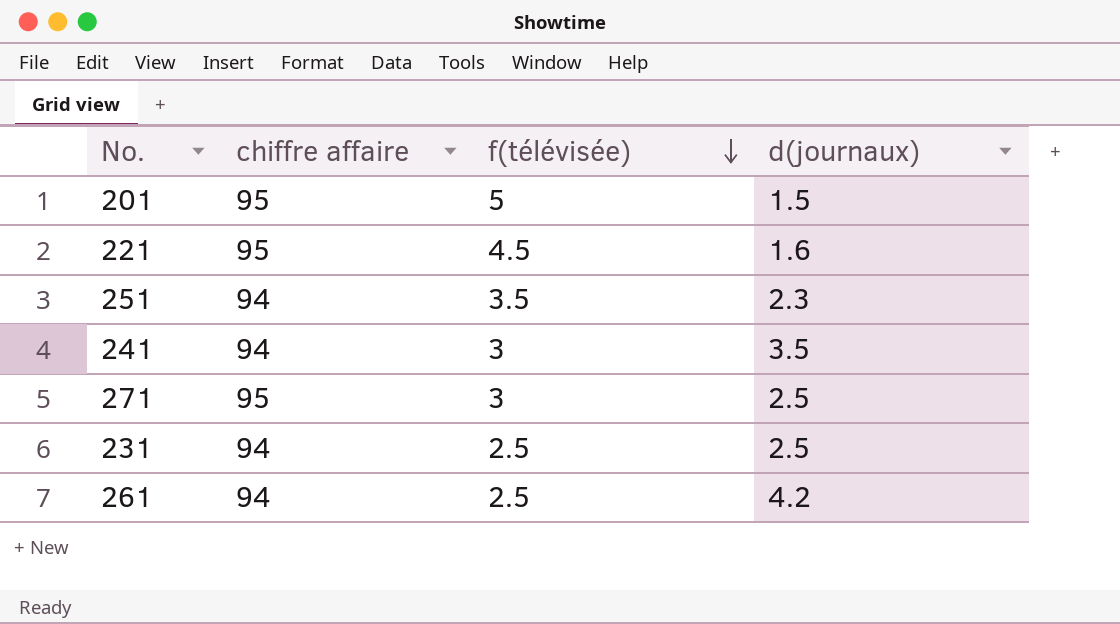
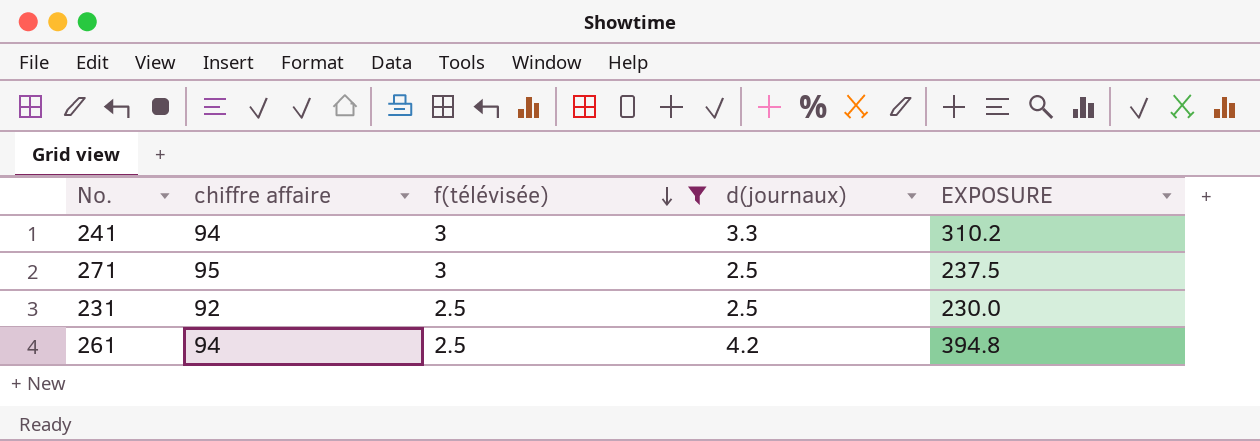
filter: none -> f(télévisée) <= 3
column EXPOSURE | formula: none -> [chiffre affaire] * [d(journaux)]
241 | d(journaux): 3.5 -> 3.3
231 | chiffre affaire: 94 -> 92

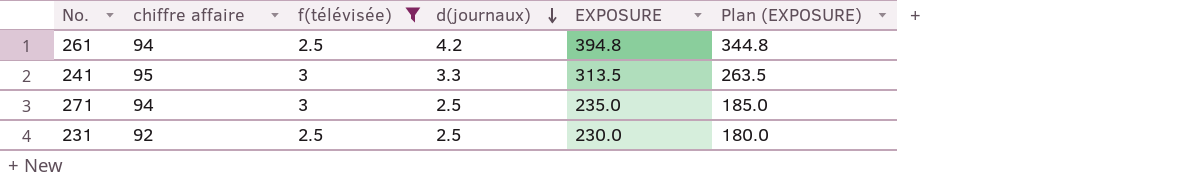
row order: f(télévisée) descending -> d(journaux) descending
column Plan (EXPOSURE) | formula: none -> [EXPOSURE] - 50
241 | chiffre affaire: 94 -> 95
241 | EXPOSURE: 310.2 -> 313.5
271 | chiffre affaire: 95 -> 94
271 | EXPOSURE: 237.5 -> 235.0

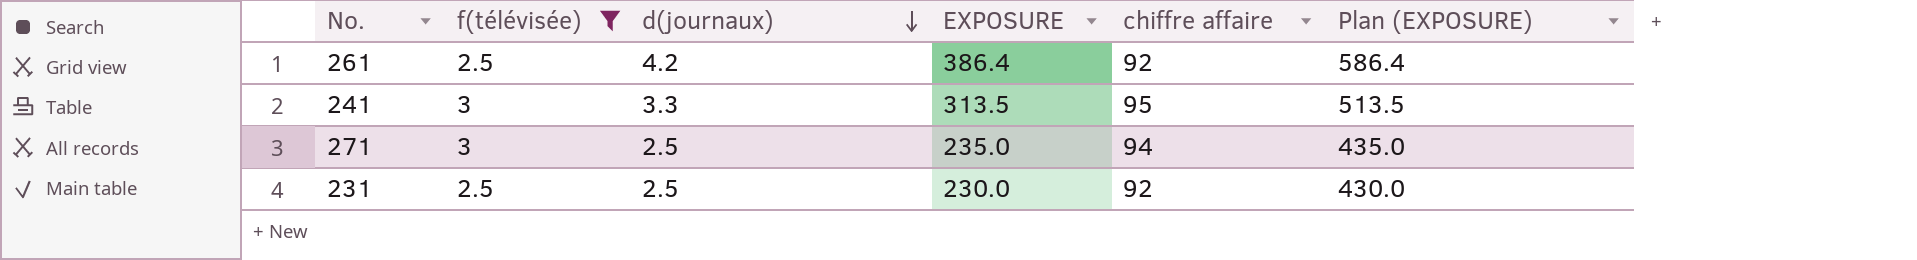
column chiffre affaire | position: 2 -> 5
column Plan (EXPOSURE) | formula: [EXPOSURE] - 50 -> [EXPOSURE] + 200
261 | EXPOSURE: 394.8 -> 386.4
261 | chiffre affaire: 94 -> 92

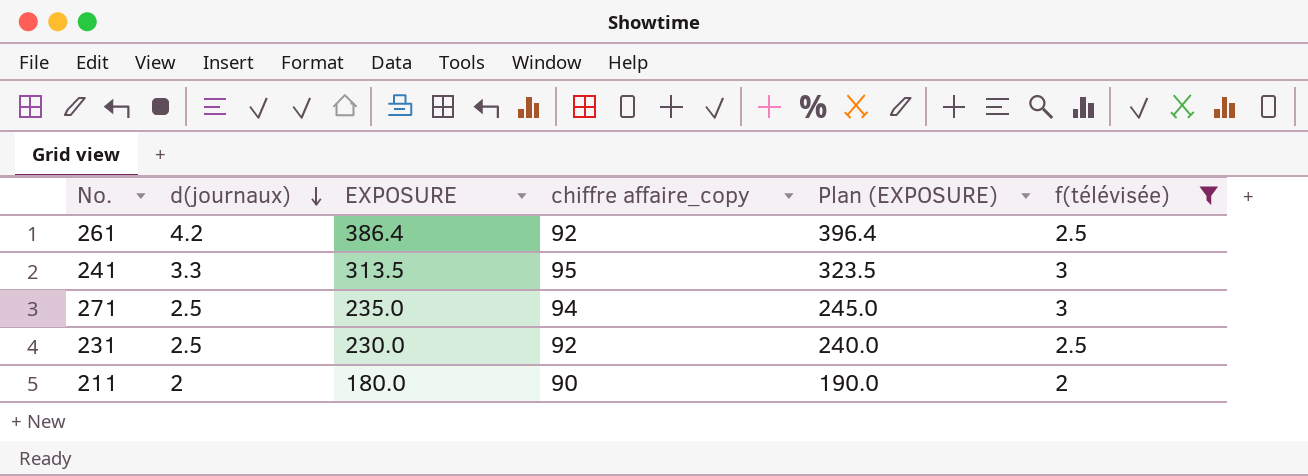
column name: chiffre affaire -> chiffre affaire_copy
column Plan (EXPOSURE) | formula: [EXPOSURE] + 200 -> [EXPOSURE] + 10
column f(télévisée) | position: 2 -> 6
row 211: none -> 2 | 180.0 | 90 | 190.0 | 2

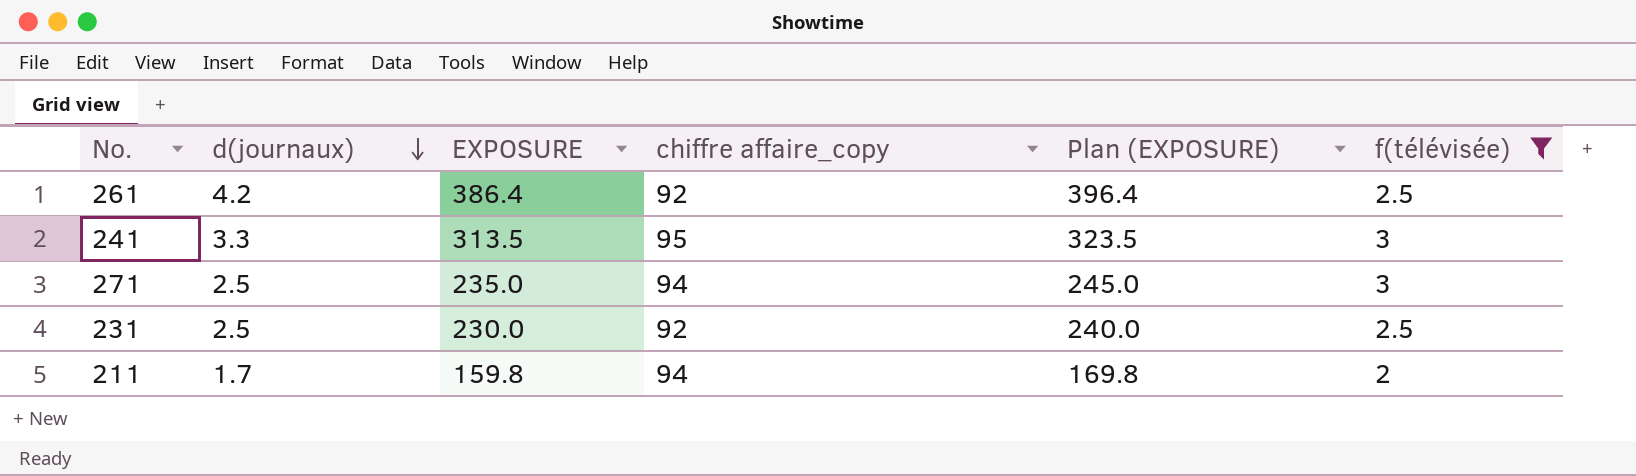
211 | d(journaux): 2 -> 1.7
211 | EXPOSURE: 180.0 -> 159.8
211 | chiffre affaire_copy: 90 -> 94
211 | Plan (EXPOSURE): 190.0 -> 169.8

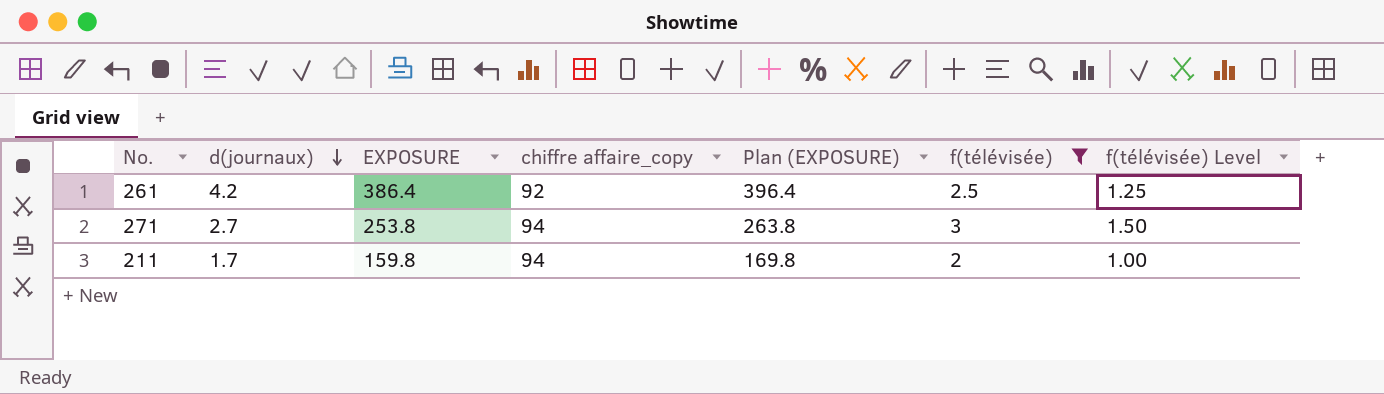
column f(télévisée) Level | formula: none -> [f(télévisée)] * 0.5
row 241: 3.3 | 313.5 | 95 | 323.5 | 3 -> none
row 231: 2.5 | 230.0 | 92 | 240.0 | 2.5 -> none
271 | d(journaux): 2.5 -> 2.7
271 | EXPOSURE: 235.0 -> 253.8
271 | Plan (EXPOSURE): 245.0 -> 263.8

